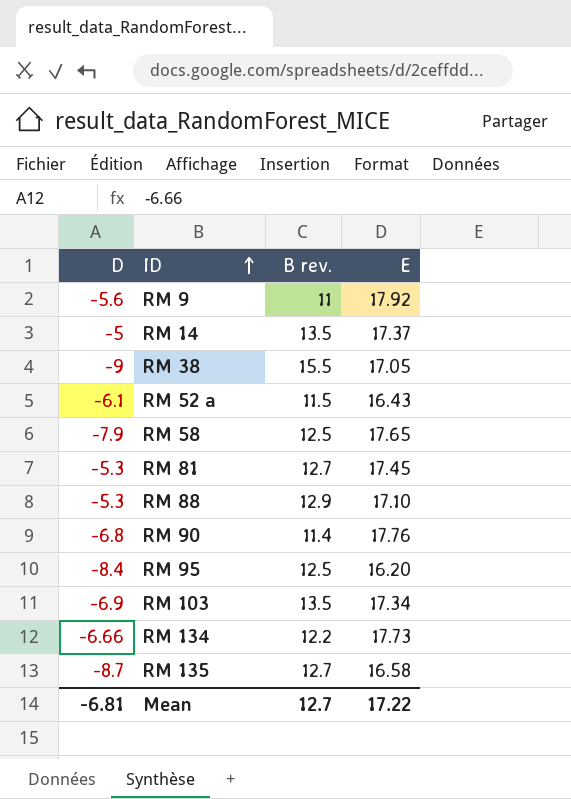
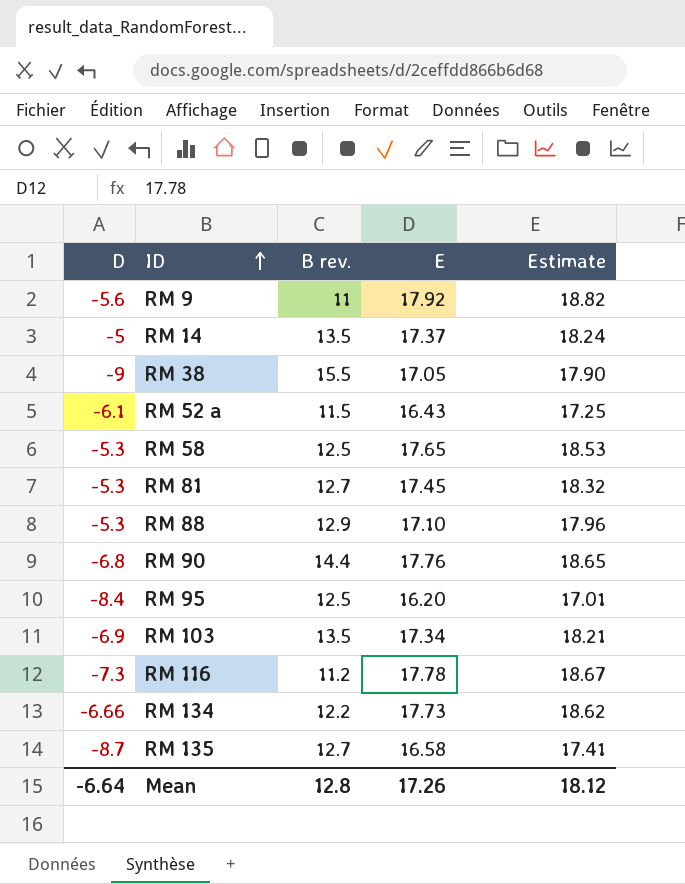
column Estimate | formula: none -> [E] * 1.05
RM 58 | D: -7.9 -> -5.3
RM 90 | B rev.: 11.4 -> 14.4
row RM 116: none -> -7.3 | 11.2 | 17.78 | 18.67
Mean | D: -6.81 -> -6.64
Mean | B rev.: 12.7 -> 12.8
Mean | E: 17.22 -> 17.26

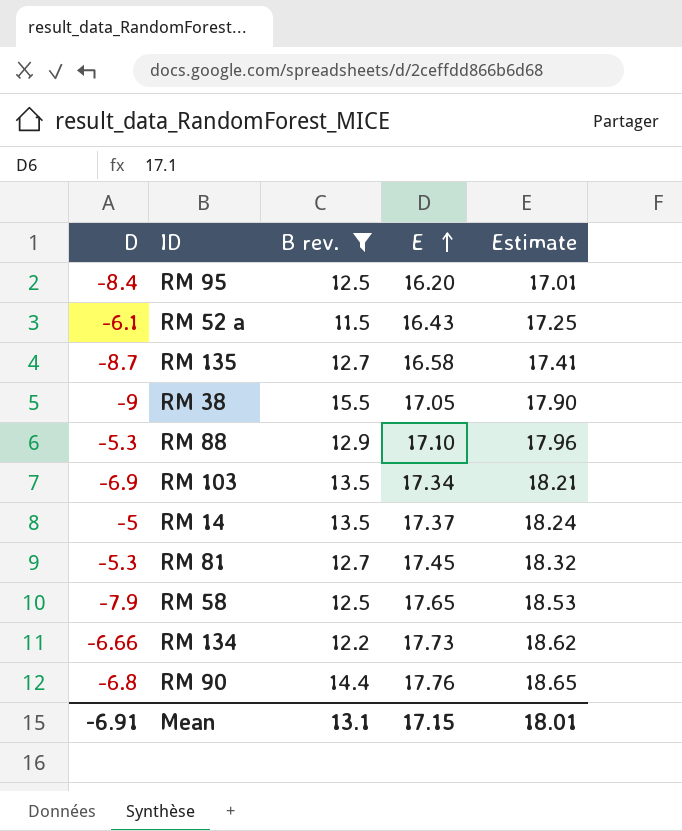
filter: none -> B rev. >= 11.5
row order: ID ascending -> E ascending
RM 58 | D: -5.3 -> -7.9
Mean | D: -6.64 -> -6.91
Mean | B rev.: 12.8 -> 13.1
Mean | E: 17.26 -> 17.15
Mean | Estimate: 18.12 -> 18.01

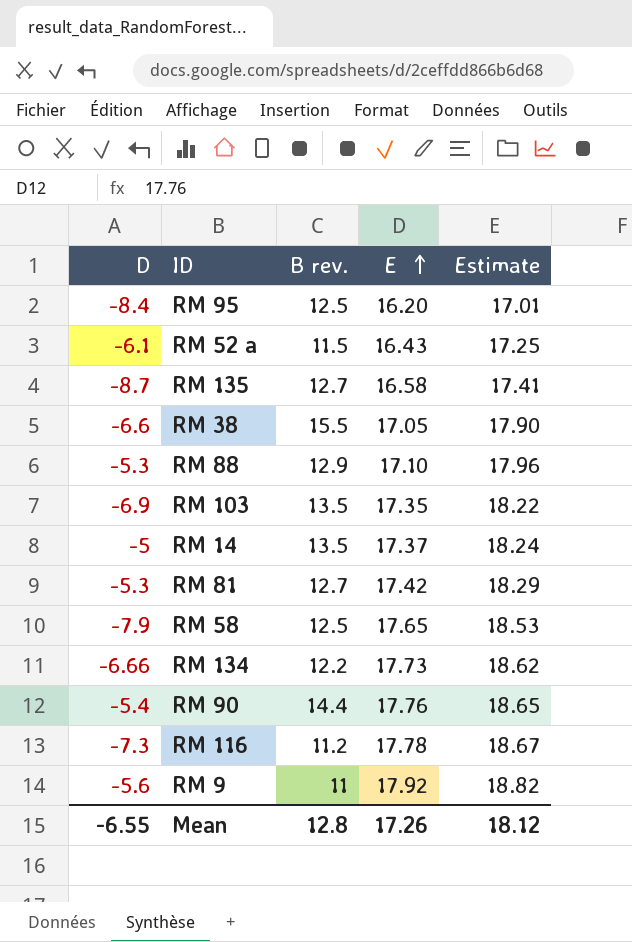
filter: B rev. >= 11.5 -> none
RM 38 | D: -9 -> -6.6
RM 103 | E: 17.34 -> 17.35
RM 103 | Estimate: 18.21 -> 18.22
RM 81 | E: 17.45 -> 17.42
RM 81 | Estimate: 18.32 -> 18.29
RM 90 | D: -6.8 -> -5.4
Mean | D: -6.91 -> -6.55
Mean | B rev.: 13.1 -> 12.8
Mean | E: 17.15 -> 17.26
Mean | Estimate: 18.01 -> 18.12

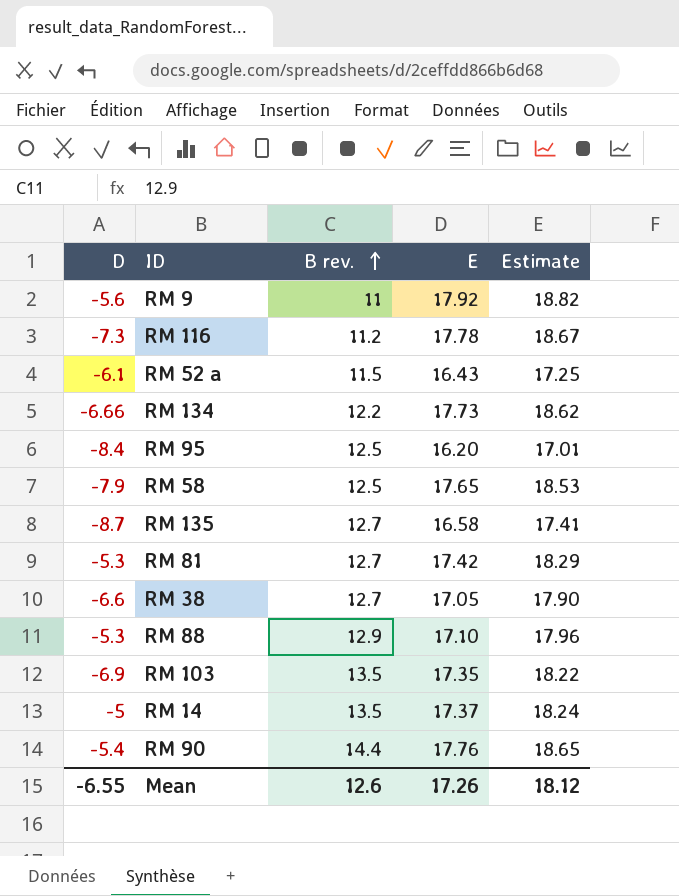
row order: E ascending -> B rev. ascending
RM 38 | B rev.: 15.5 -> 12.7
Mean | B rev.: 12.8 -> 12.6

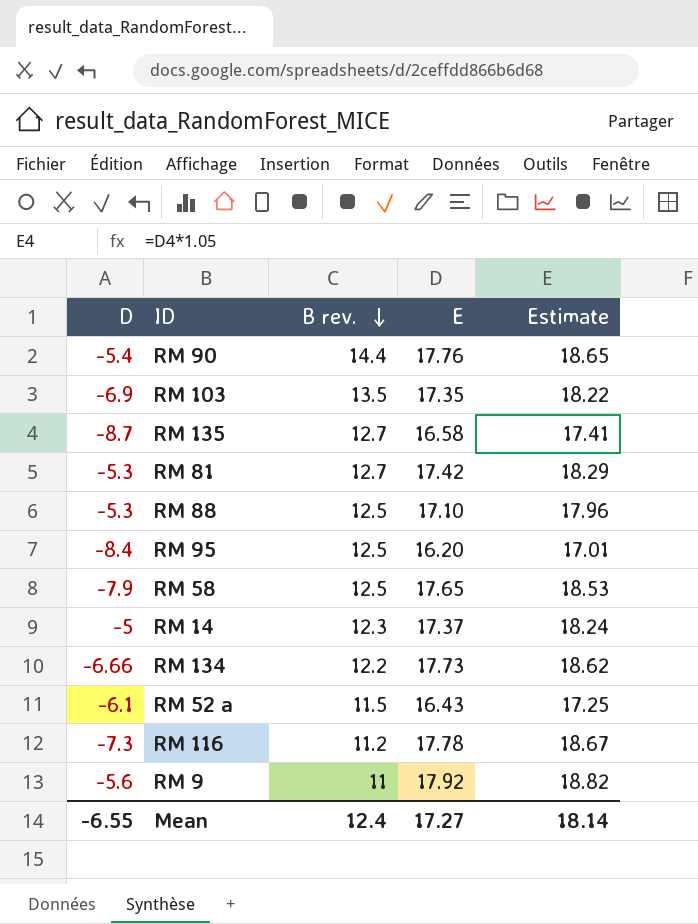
row order: B rev. ascending -> B rev. descending
row RM 38: -6.6 | 12.7 | 17.05 | 17.90 -> none
RM 88 | B rev.: 12.9 -> 12.5
RM 14 | B rev.: 13.5 -> 12.3
Mean | B rev.: 12.6 -> 12.4
Mean | E: 17.26 -> 17.27
Mean | Estimate: 18.12 -> 18.14

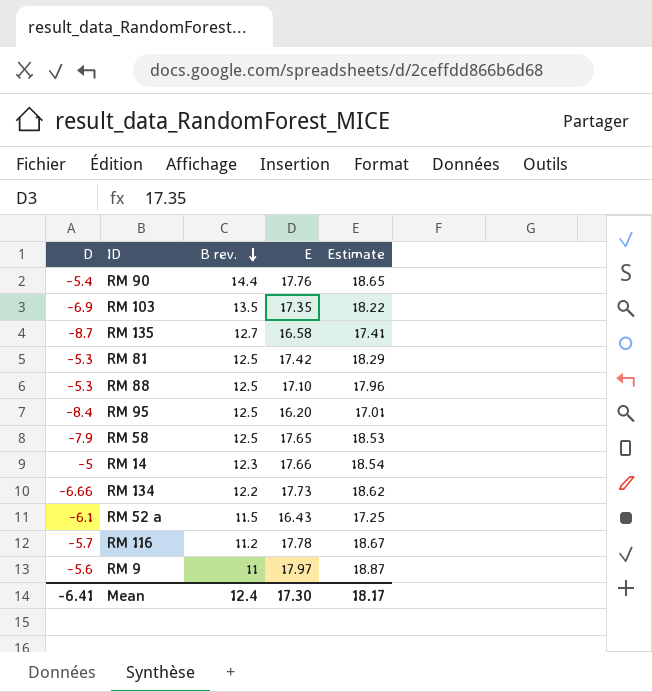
RM 81 | B rev.: 12.7 -> 12.5
RM 14 | E: 17.37 -> 17.66
RM 14 | Estimate: 18.24 -> 18.54
RM 116 | D: -7.3 -> -5.7
RM 9 | E: 17.92 -> 17.97
RM 9 | Estimate: 18.82 -> 18.87
Mean | D: -6.55 -> -6.41
Mean | E: 17.27 -> 17.30
Mean | Estimate: 18.14 -> 18.17

